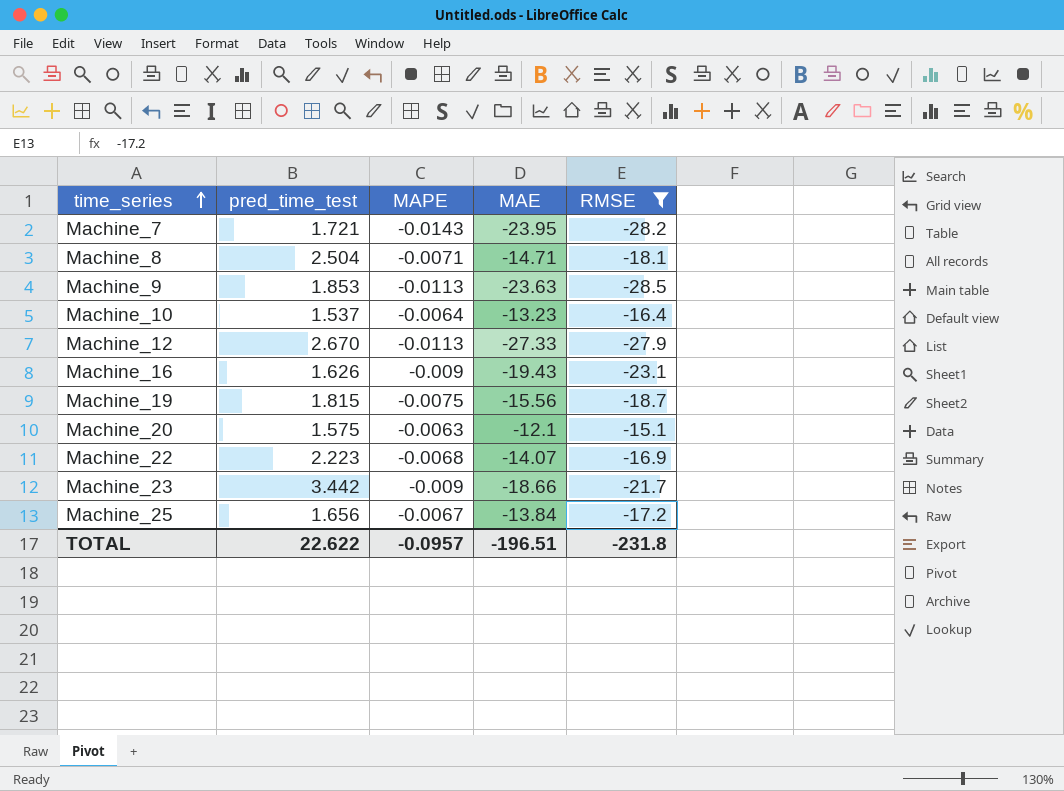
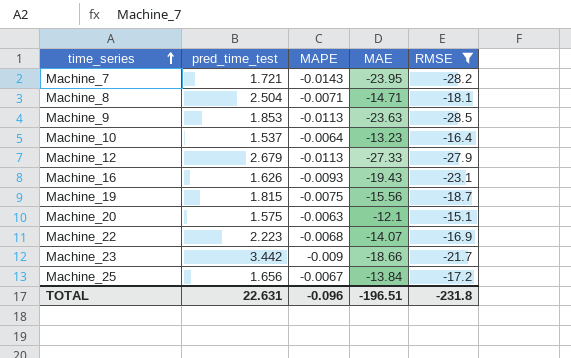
Machine_12 | pred_time_test: 2.670 -> 2.679
Machine_16 | MAPE: -0.009 -> -0.0093
TOTAL | pred_time_test: 22.622 -> 22.631
TOTAL | MAPE: -0.0957 -> -0.096

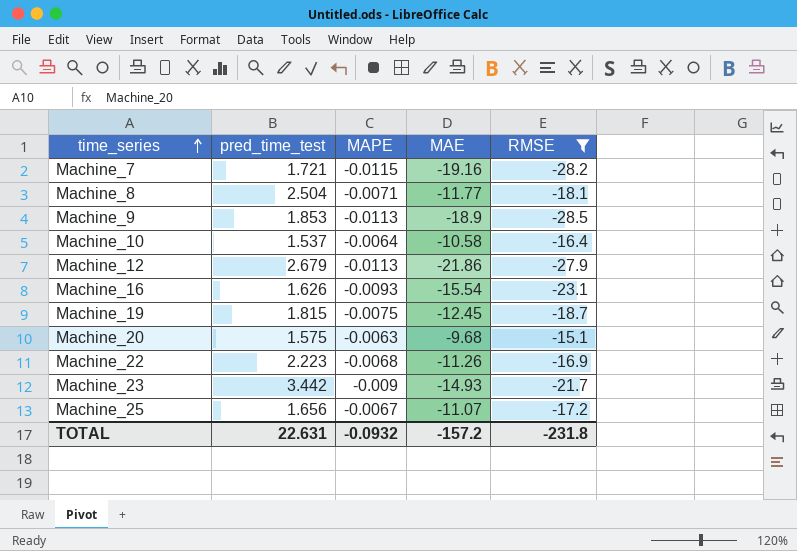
Machine_7 | MAPE: -0.0143 -> -0.0115
Machine_7 | MAE: -23.95 -> -19.16
Machine_8 | MAE: -14.71 -> -11.77
Machine_9 | MAE: -23.63 -> -18.9
Machine_10 | MAE: -13.23 -> -10.58
Machine_12 | MAE: -27.33 -> -21.86
Machine_16 | MAE: -19.43 -> -15.54
Machine_19 | MAE: -15.56 -> -12.45
Machine_20 | MAE: -12.1 -> -9.68
Machine_22 | MAE: -14.07 -> -11.26
Machine_23 | MAE: -18.66 -> -14.93
Machine_25 | MAE: -13.84 -> -11.07
TOTAL | MAPE: -0.096 -> -0.0932
TOTAL | MAE: -196.51 -> -157.2

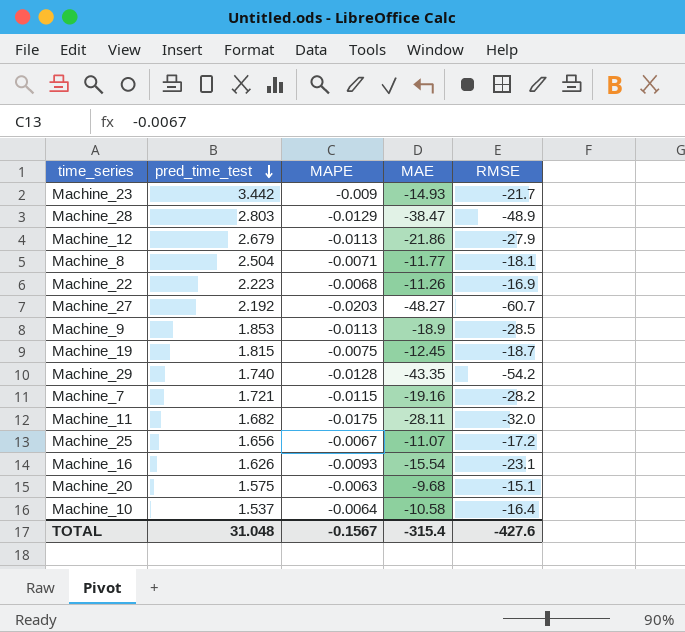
filter: RMSE >= -28.5 -> none
row order: time_series ascending -> pred_time_test descending
TOTAL | pred_time_test: 22.631 -> 31.048
TOTAL | MAPE: -0.0932 -> -0.1567
TOTAL | MAE: -157.2 -> -315.4
TOTAL | RMSE: -231.8 -> -427.6

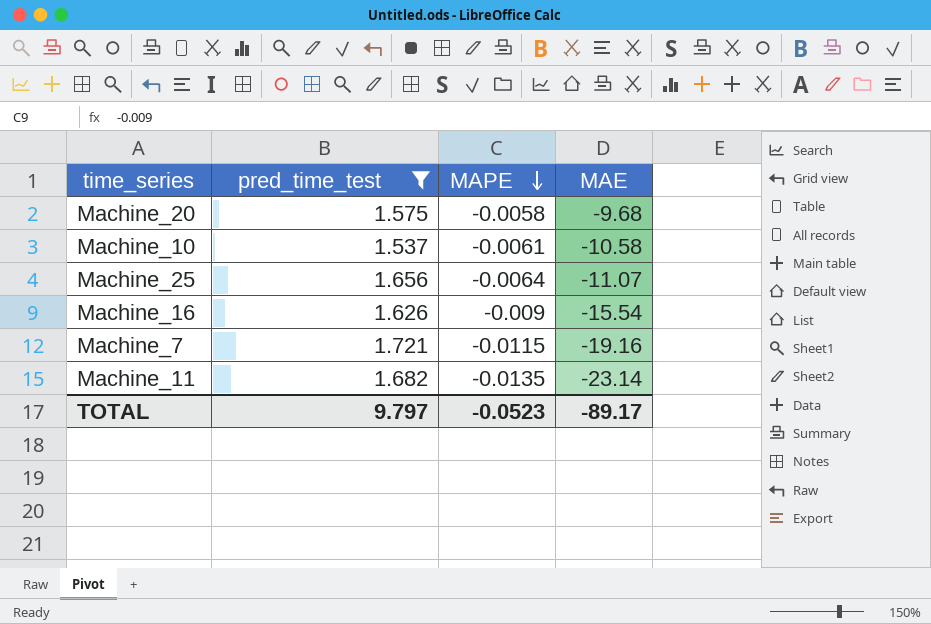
filter: none -> pred_time_test <= 1.721
row order: pred_time_test descending -> MAPE descending
column RMSE | position: 5 -> none
Machine_20 | MAPE: -0.0063 -> -0.0058
Machine_10 | MAPE: -0.0064 -> -0.0061
Machine_25 | MAPE: -0.0067 -> -0.0064
Machine_16 | MAPE: -0.0093 -> -0.009
Machine_11 | MAPE: -0.0175 -> -0.0135
Machine_11 | MAE: -28.11 -> -23.14
TOTAL | pred_time_test: 31.048 -> 9.797
TOTAL | MAPE: -0.1567 -> -0.0523
TOTAL | MAE: -315.4 -> -89.17

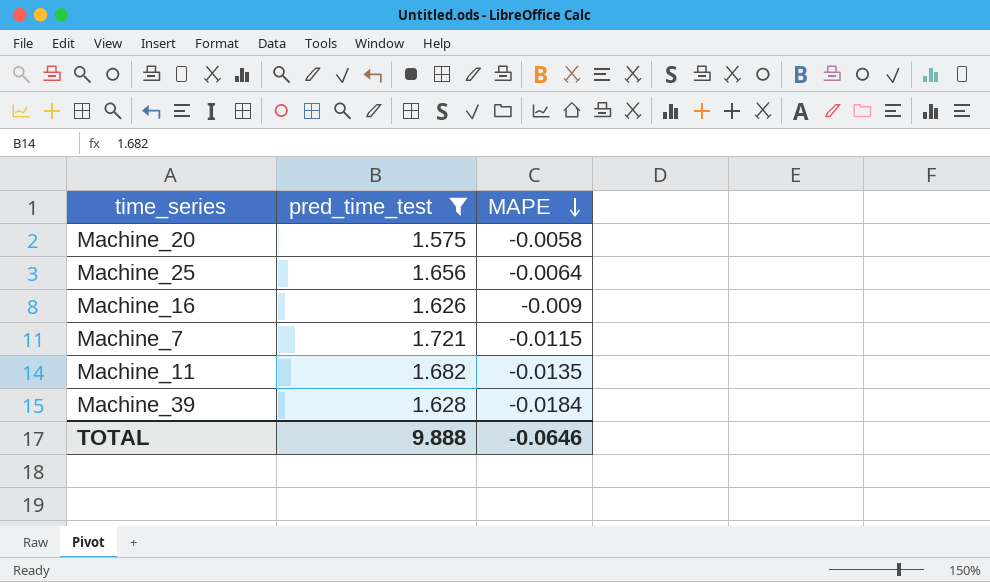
column MAE | position: 4 -> none
row Machine_10: 1.537 | -0.0061 | -10.58 -> none
row Machine_39: none -> 1.628 | -0.0184
TOTAL | pred_time_test: 9.797 -> 9.888
TOTAL | MAPE: -0.0523 -> -0.0646

